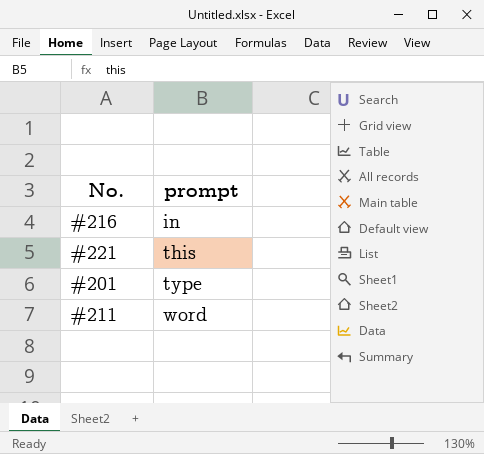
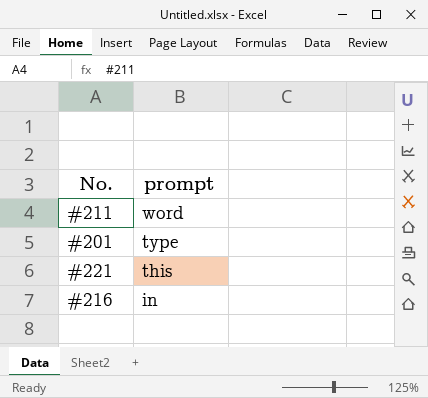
row order: prompt ascending -> prompt descending

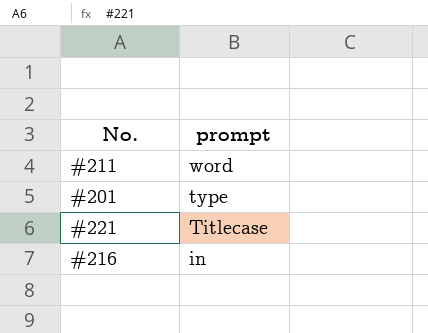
#221 | prompt: this -> Titlecase

